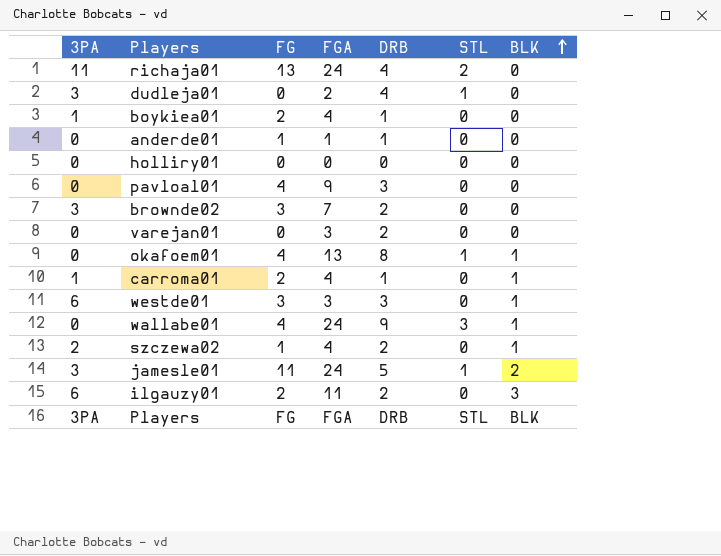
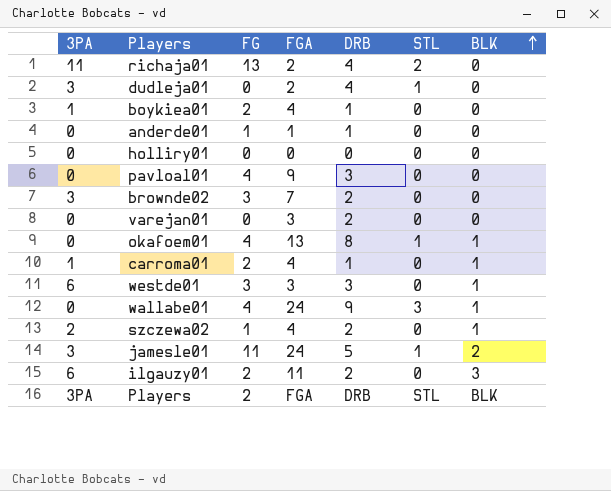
richaja01 | FGA: 24 -> 2
Players | FG: FG -> 2

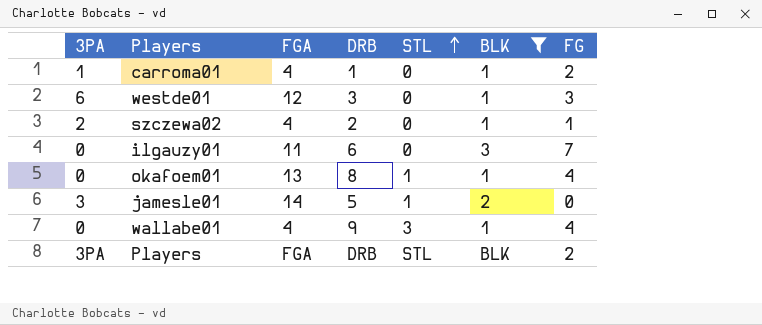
filter: none -> BLK != 0
row order: BLK ascending -> STL ascending
column FG | position: 3 -> 7
westde01 | FGA: 3 -> 12
ilgauzy01 | 3PA: 6 -> 0
ilgauzy01 | DRB: 2 -> 6
ilgauzy01 | FG: 2 -> 7
jamesle01 | FGA: 24 -> 14
jamesle01 | FG: 11 -> 0
wallabe01 | FGA: 24 -> 4

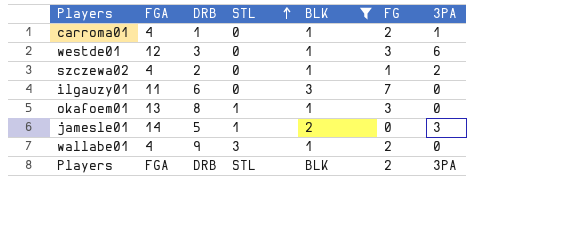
column 3PA | position: 1 -> 7
okafoem01 | FG: 4 -> 3
wallabe01 | FG: 4 -> 2

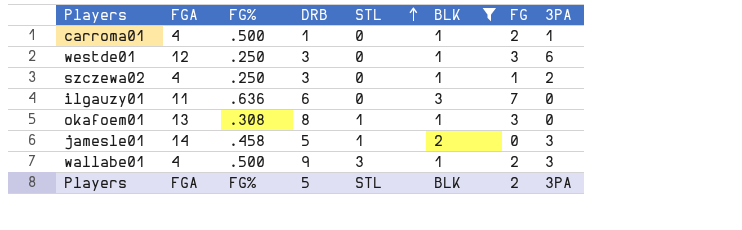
column FG% | position: none -> 3
szczewa02 | DRB: 2 -> 3
wallabe01 | 3PA: 0 -> 3
Players | DRB: DRB -> 5

